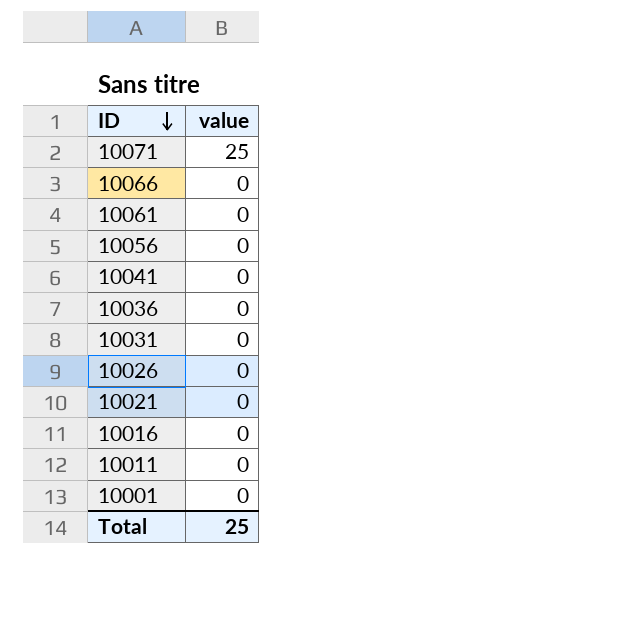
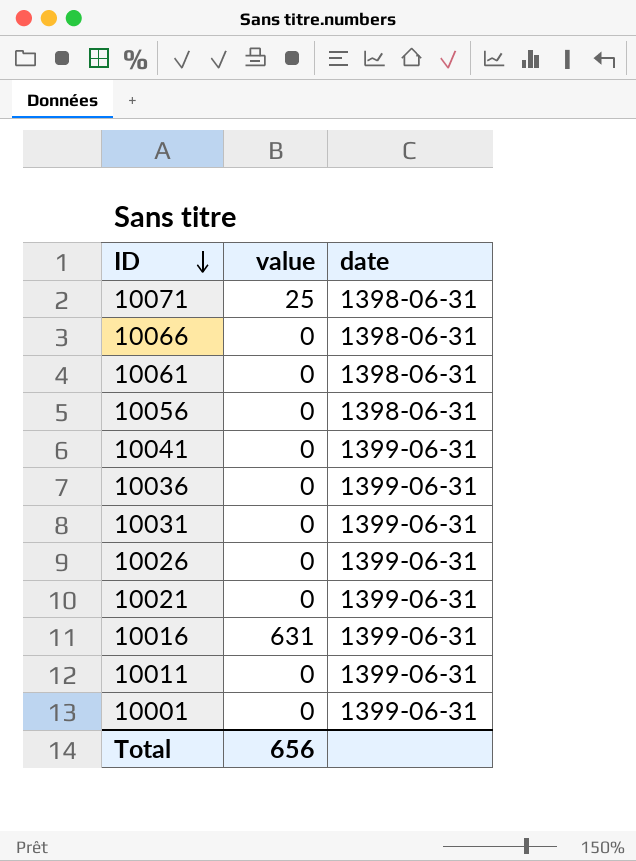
column date | position: none -> 3
10016 | value: 0 -> 631
Total | value: 25 -> 656

